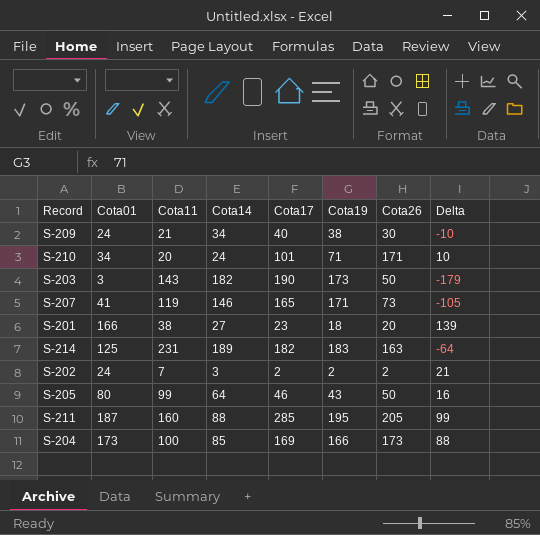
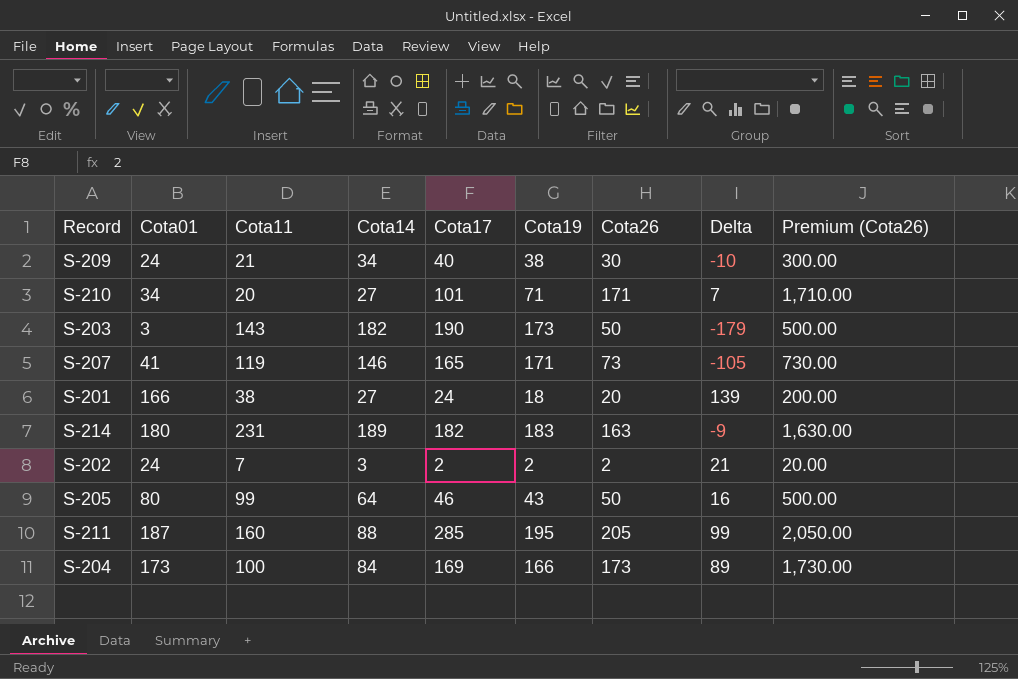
column Premium (Cota26) | formula: none -> [Cota26] * 10
S-210 | Cota14: 24 -> 27
S-210 | Delta: 10 -> 7
S-201 | Cota17: 23 -> 24
S-214 | Cota01: 125 -> 180
S-214 | Delta: -64 -> -9
S-204 | Cota14: 85 -> 84
S-204 | Delta: 88 -> 89

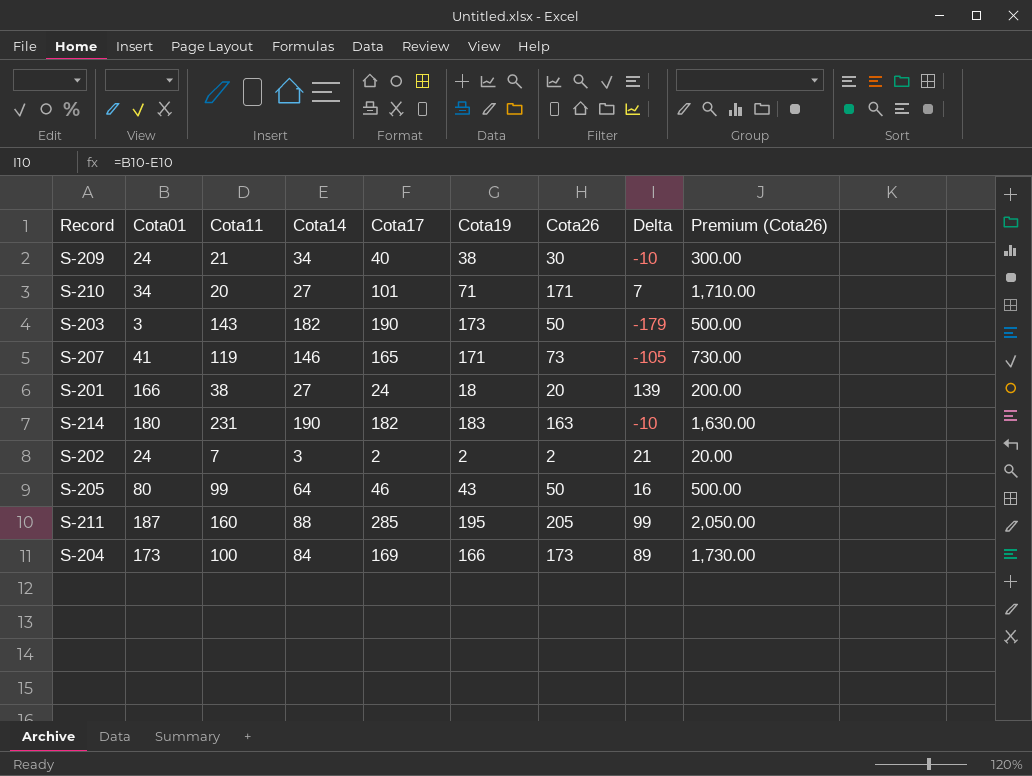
S-214 | Cota14: 189 -> 190
S-214 | Delta: -9 -> -10

